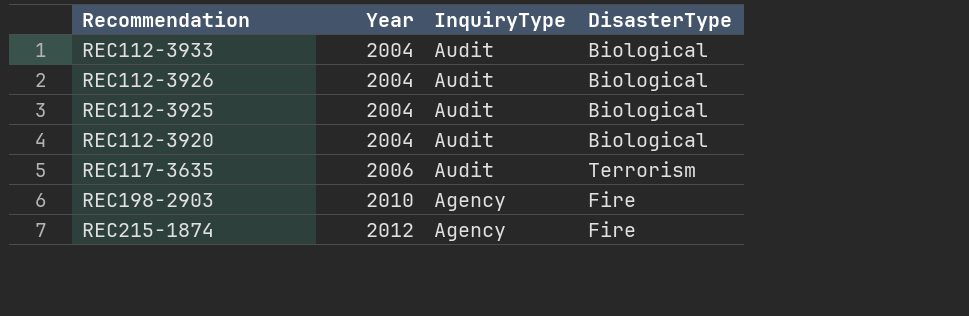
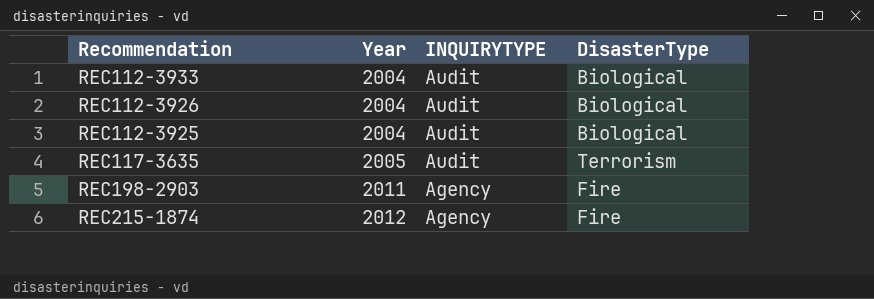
column name: InquiryType -> INQUIRYTYPE
row REC112-3920: 2004 | Audit | Biological -> none
REC117-3635 | Year: 2006 -> 2005
REC198-2903 | Year: 2010 -> 2011

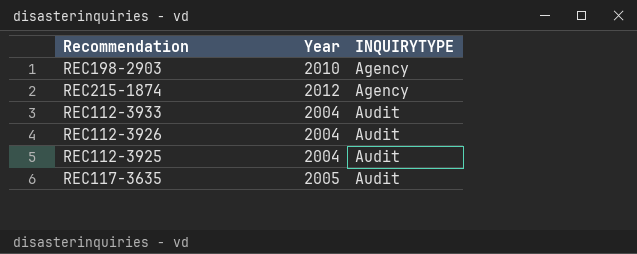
row order: Year ascending -> INQUIRYTYPE ascending
column DisasterType | position: 4 -> none
REC198-2903 | Year: 2011 -> 2010

